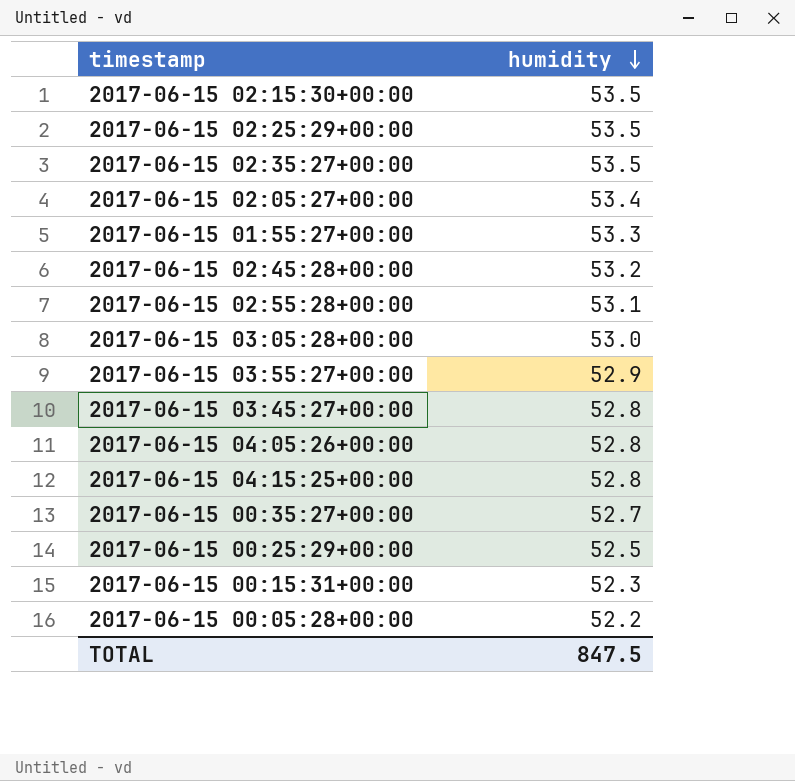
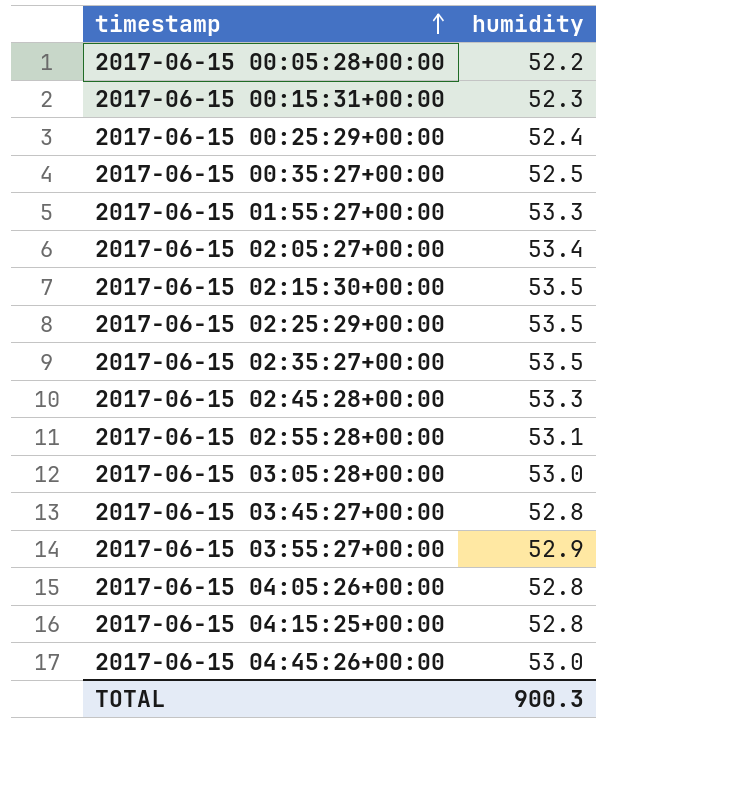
row order: humidity descending -> timestamp ascending
2017-06-15 00:25:29+00:00 | humidity: 52.5 -> 52.4
2017-06-15 00:35:27+00:00 | humidity: 52.7 -> 52.5
2017-06-15 02:45:28+00:00 | humidity: 53.2 -> 53.3
row 2017-06-15 04:45:26+00:00: none -> 53.0
TOTAL | humidity: 847.5 -> 900.3

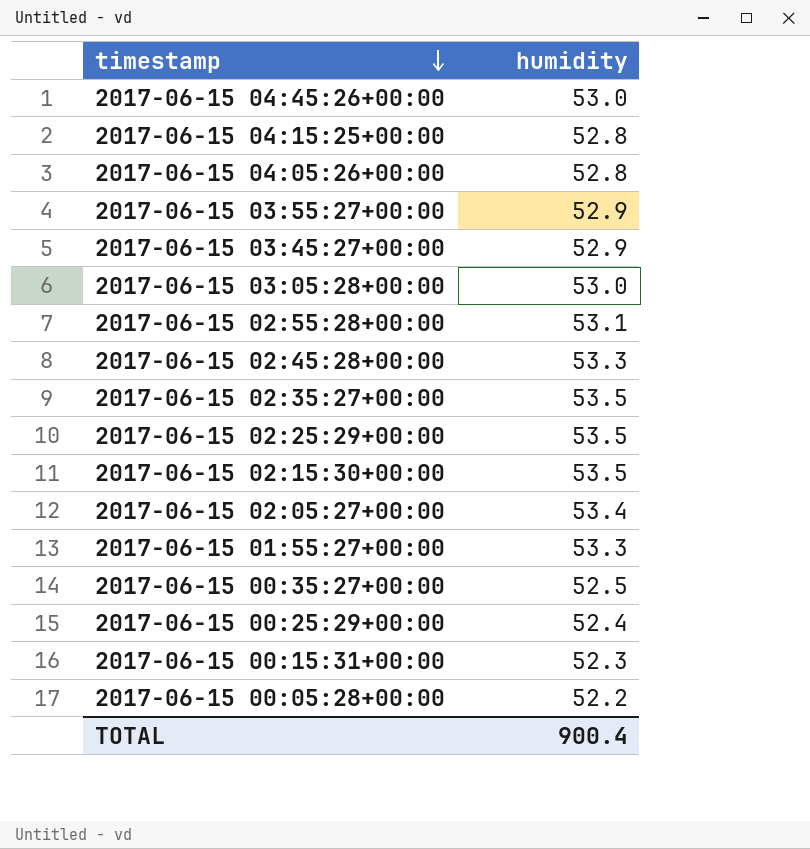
row order: timestamp ascending -> timestamp descending
2017-06-15 03:45:27+00:00 | humidity: 52.8 -> 52.9
TOTAL | humidity: 900.3 -> 900.4

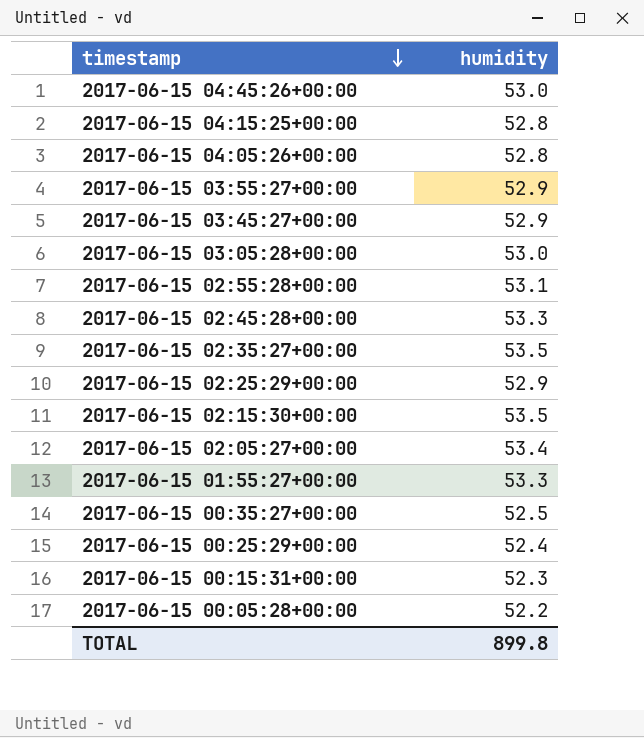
2017-06-15 02:25:29+00:00 | humidity: 53.5 -> 52.9
TOTAL | humidity: 900.4 -> 899.8

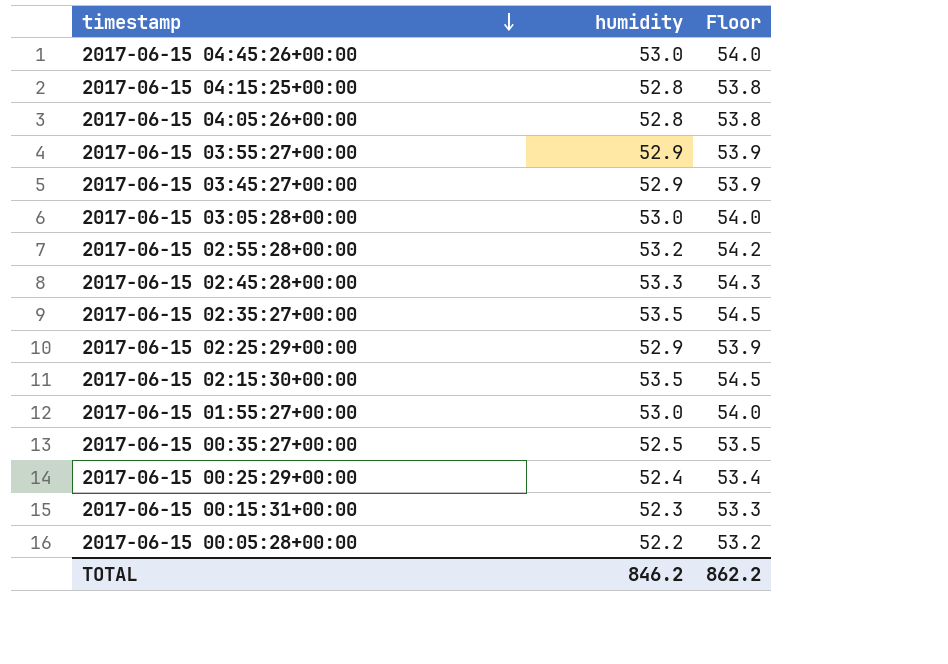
column Floor | formula: none -> [humidity] + 1
row 2017-06-15 02:05:27+00:00: 53.4 -> none
2017-06-15 02:55:28+00:00 | humidity: 53.1 -> 53.2
2017-06-15 01:55:27+00:00 | humidity: 53.3 -> 53.0
TOTAL | humidity: 899.8 -> 846.2

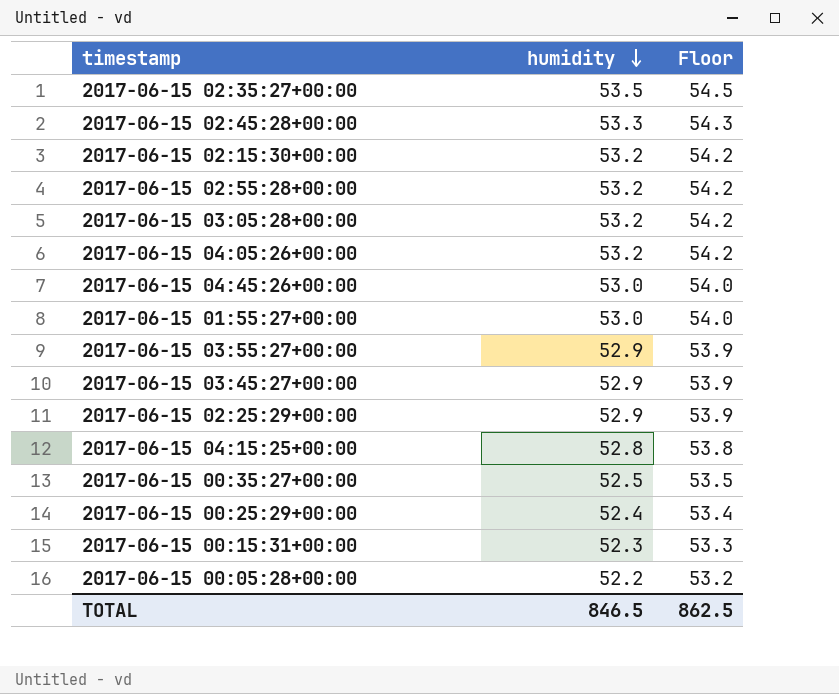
row order: timestamp descending -> humidity descending
2017-06-15 02:15:30+00:00 | humidity: 53.5 -> 53.2
2017-06-15 02:15:30+00:00 | Floor: 54.5 -> 54.2
2017-06-15 03:05:28+00:00 | humidity: 53.0 -> 53.2
2017-06-15 03:05:28+00:00 | Floor: 54.0 -> 54.2
2017-06-15 04:05:26+00:00 | humidity: 52.8 -> 53.2
2017-06-15 04:05:26+00:00 | Floor: 53.8 -> 54.2
TOTAL | humidity: 846.2 -> 846.5
TOTAL | Floor: 862.2 -> 862.5

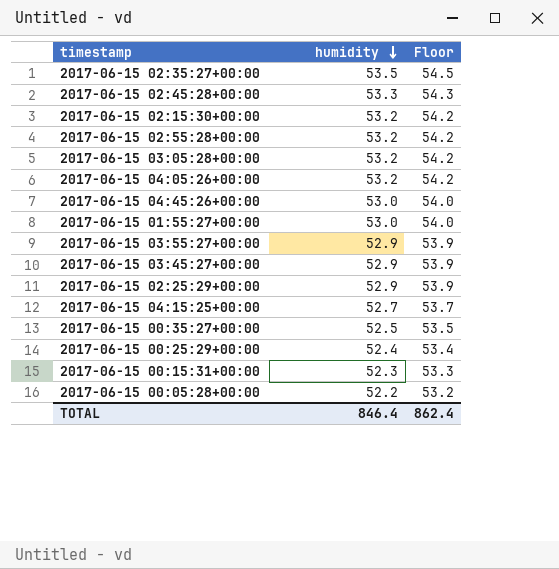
2017-06-15 04:15:25+00:00 | humidity: 52.8 -> 52.7
2017-06-15 04:15:25+00:00 | Floor: 53.8 -> 53.7
TOTAL | humidity: 846.5 -> 846.4
TOTAL | Floor: 862.5 -> 862.4

